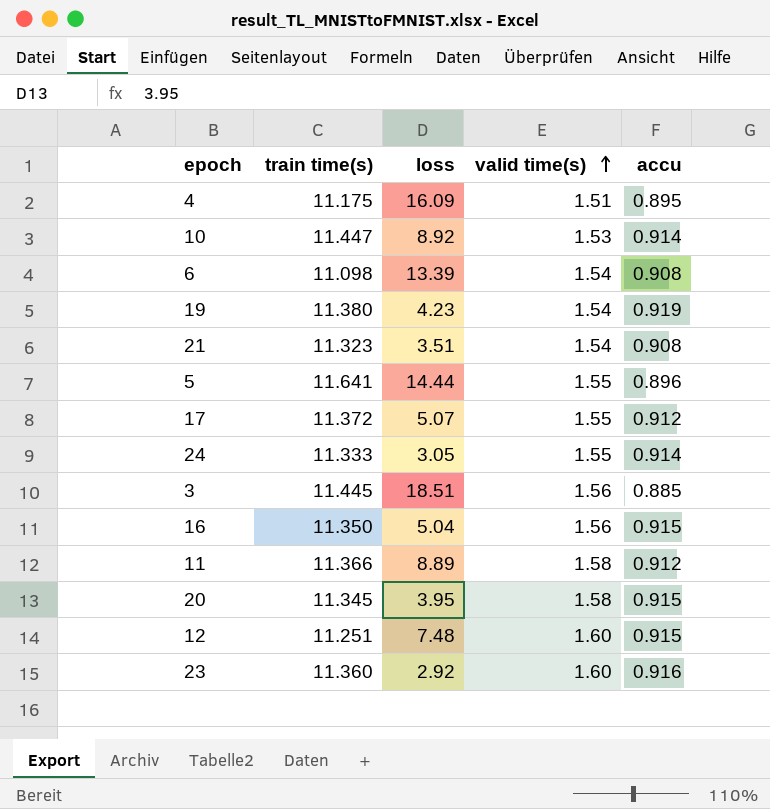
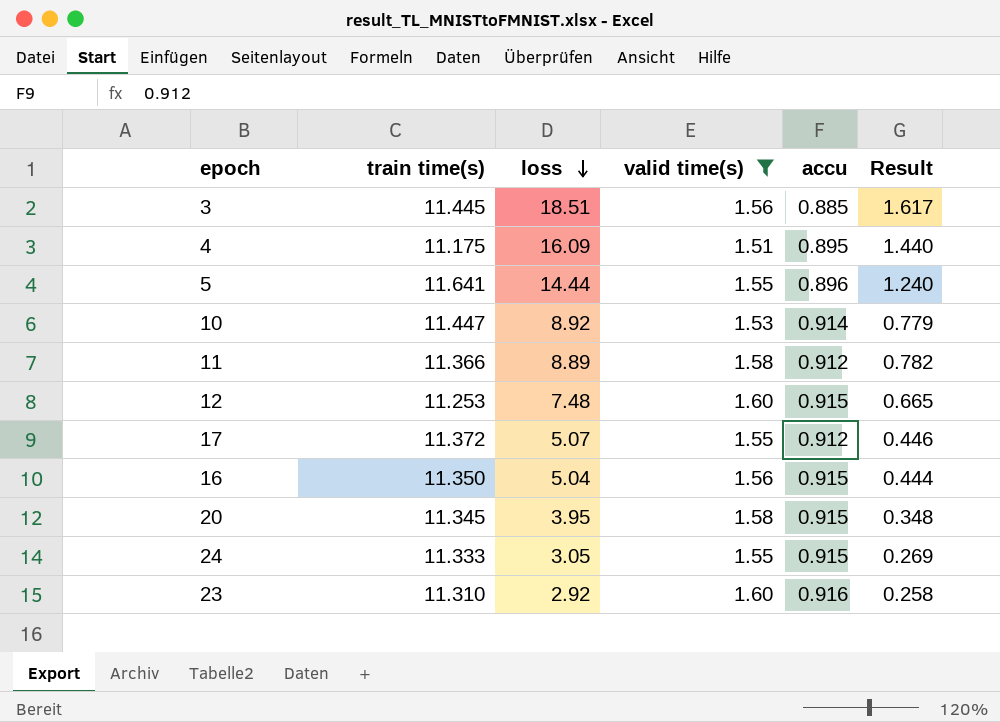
filter: none -> valid time(s) != 1.54
row order: valid time(s) ascending -> loss descending
column Result | formula: none -> [loss] / [train time(s)]
12 | train time(s): 11.251 -> 11.253
24 | accu: 0.914 -> 0.915
23 | train time(s): 11.360 -> 11.310

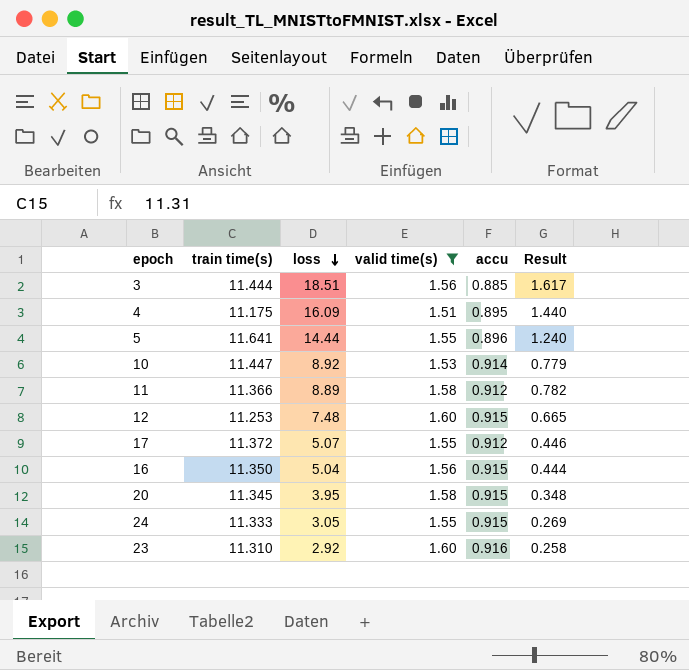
3 | train time(s): 11.445 -> 11.444

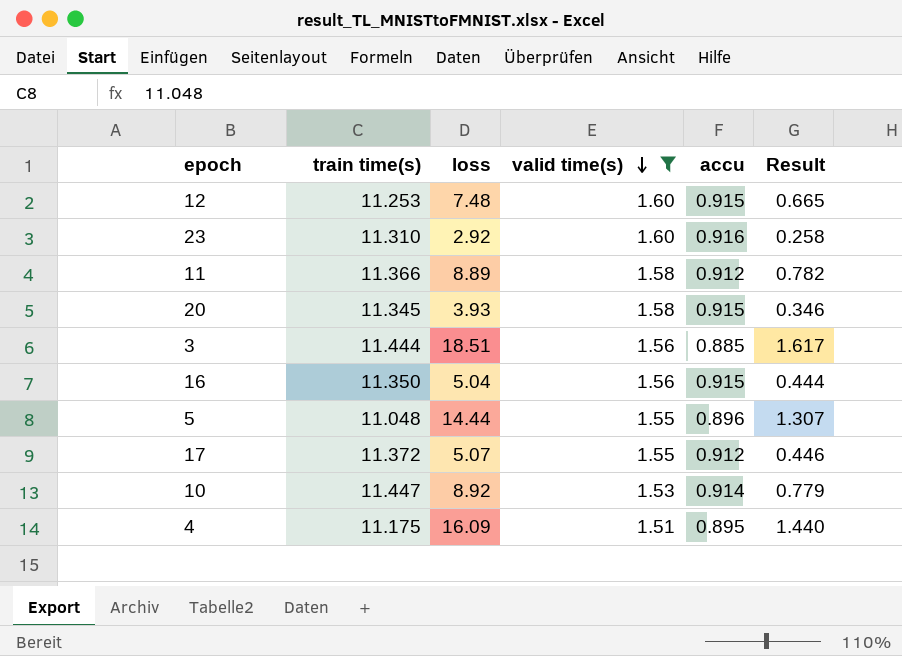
row order: loss descending -> valid time(s) descending
row 24: 11.333 | 3.05 | 1.55 | 0.915 | 0.269 -> none
20 | loss: 3.95 -> 3.93
20 | Result: 0.348 -> 0.346
5 | train time(s): 11.641 -> 11.048
5 | Result: 1.240 -> 1.307

